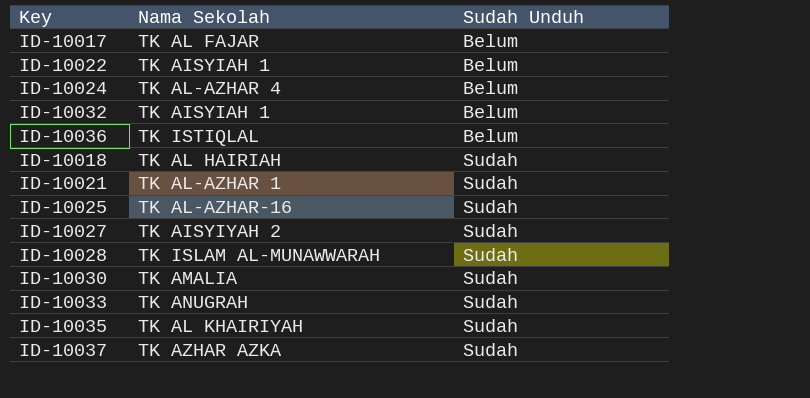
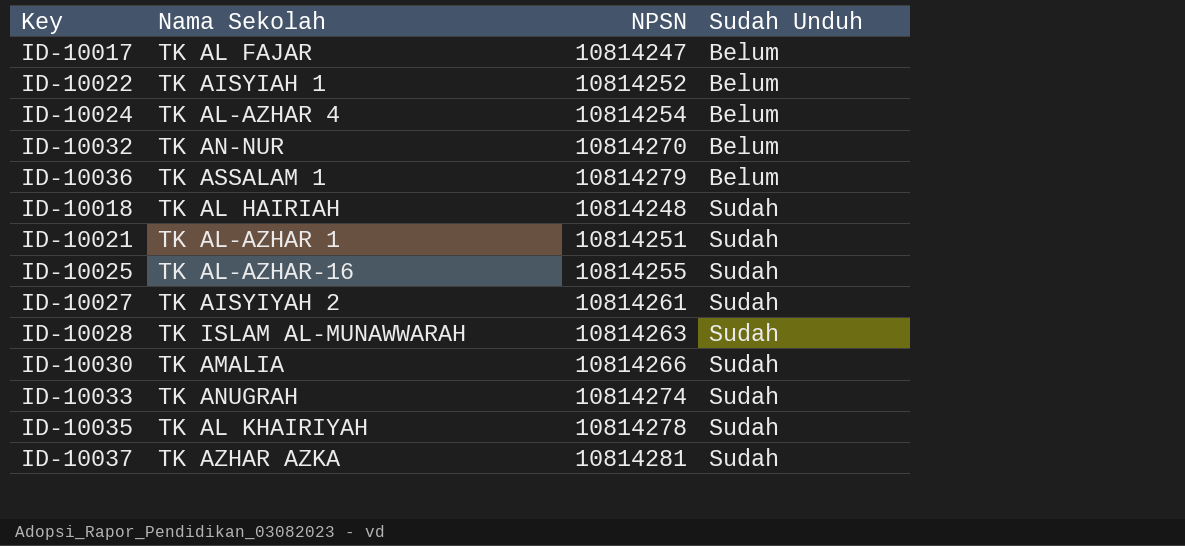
column NPSN | position: none -> 3
ID-10032 | Nama Sekolah: TK AISYIAH 1 -> TK AN-NUR
ID-10036 | Nama Sekolah: TK ISTIQLAL -> TK ASSALAM 1

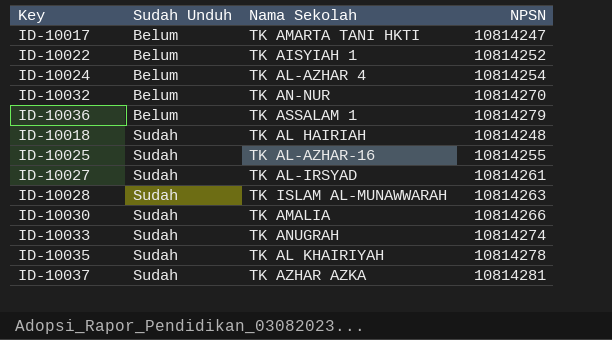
column Sudah Unduh | position: 4 -> 2
row ID-10021: TK AL-AZHAR 1 | 10814251 | Sudah -> none
ID-10017 | Nama Sekolah: TK AL FAJAR -> TK AMARTA TANI HKTI
ID-10027 | Nama Sekolah: TK AISYIYAH 2 -> TK AL-IRSYAD

